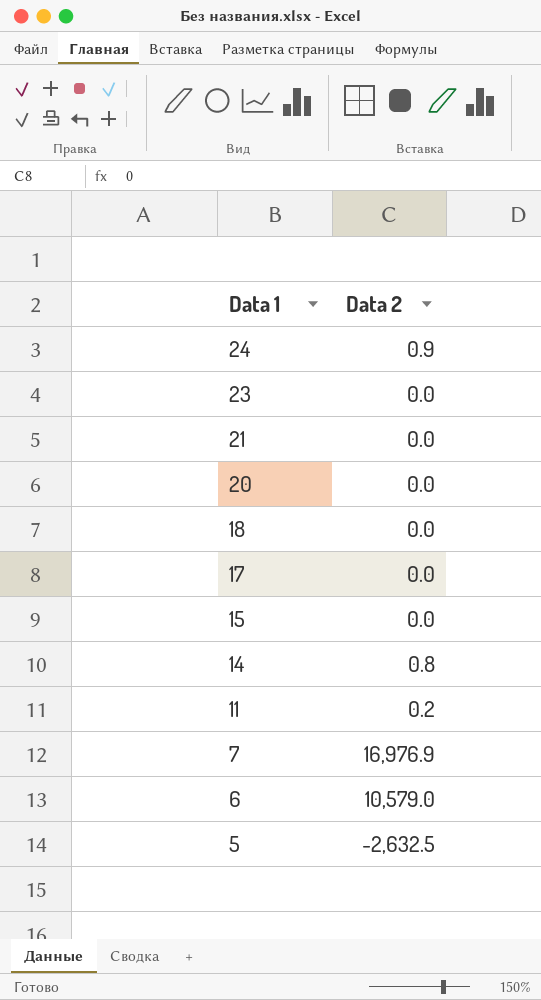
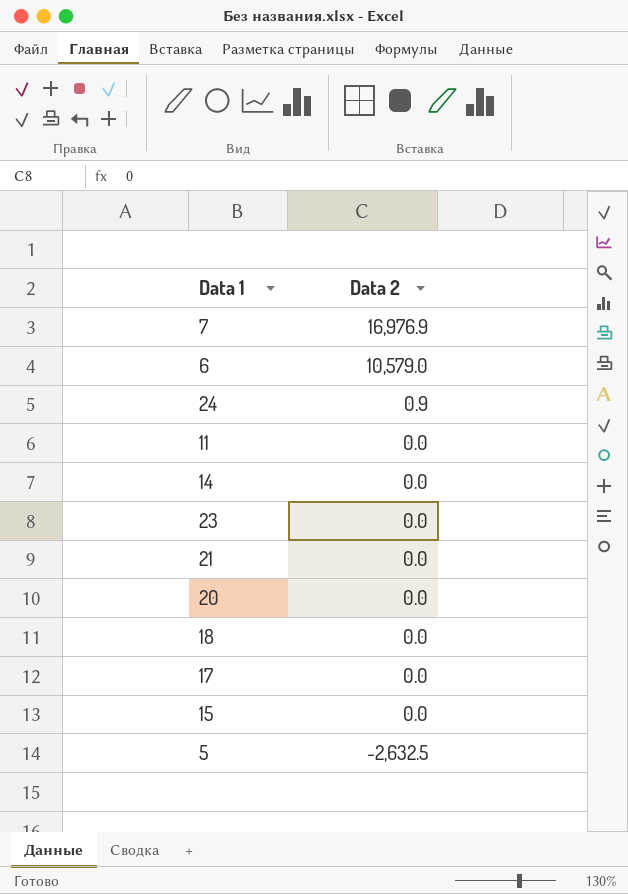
row order: Data 1 descending -> Data 2 descending
11 | Data 2: 0.2 -> 0.0
14 | Data 2: 0.8 -> 0.0

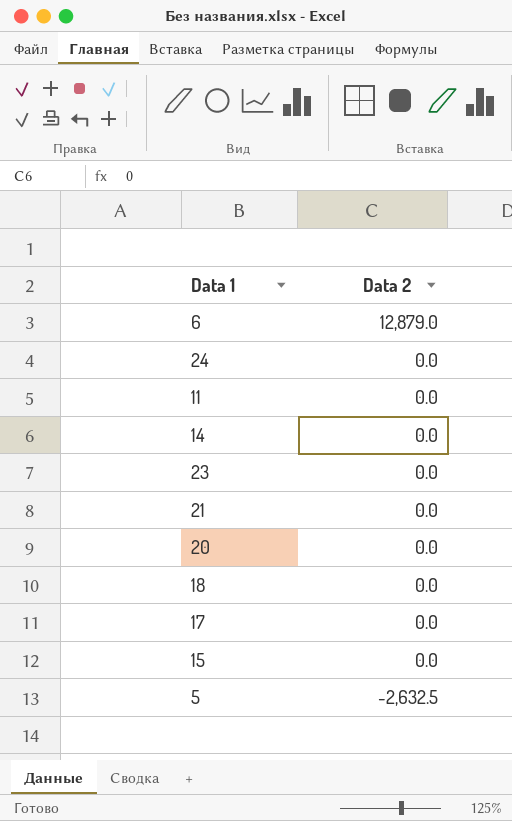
row 7: 16,976.9 -> none
6 | Data 2: 10,579.0 -> 12,879.0
24 | Data 2: 0.9 -> 0.0

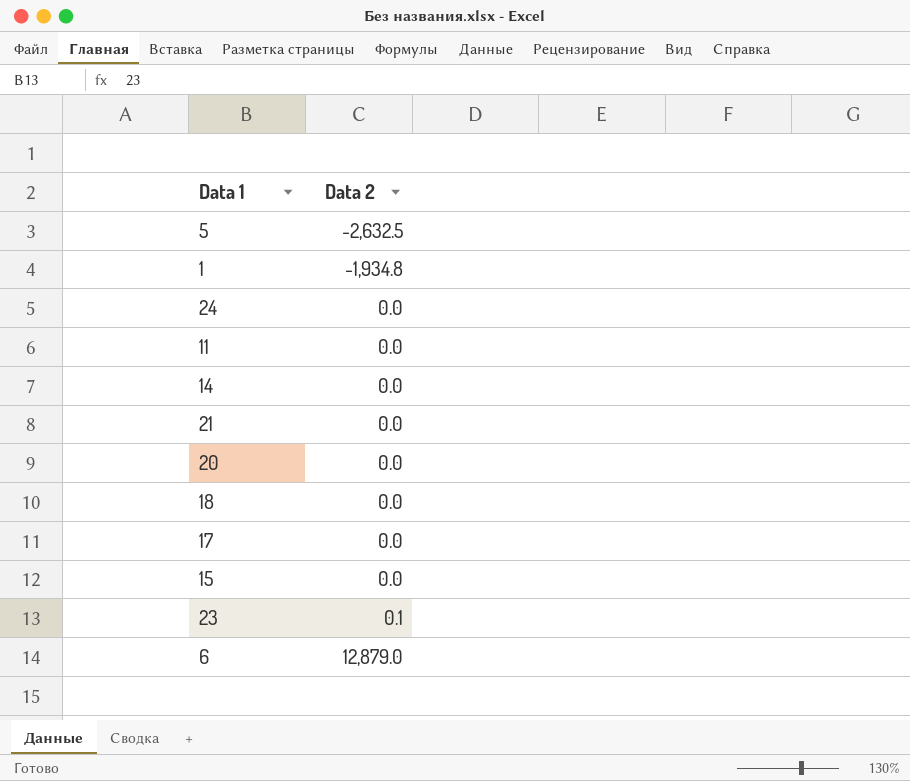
row order: Data 2 descending -> Data 2 ascending
row 1: none -> -1,934.8
23 | Data 2: 0.0 -> 0.1

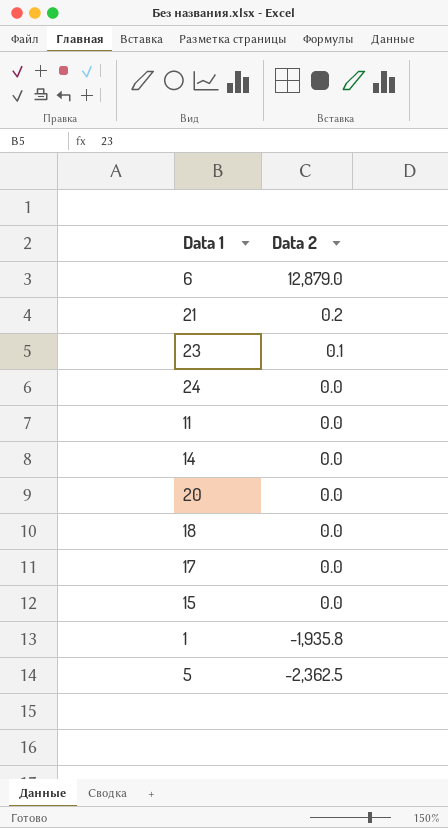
row order: Data 2 ascending -> Data 2 descending
21 | Data 2: 0.0 -> 0.2
1 | Data 2: -1,934.8 -> -1,935.8
5 | Data 2: -2,632.5 -> -2,362.5

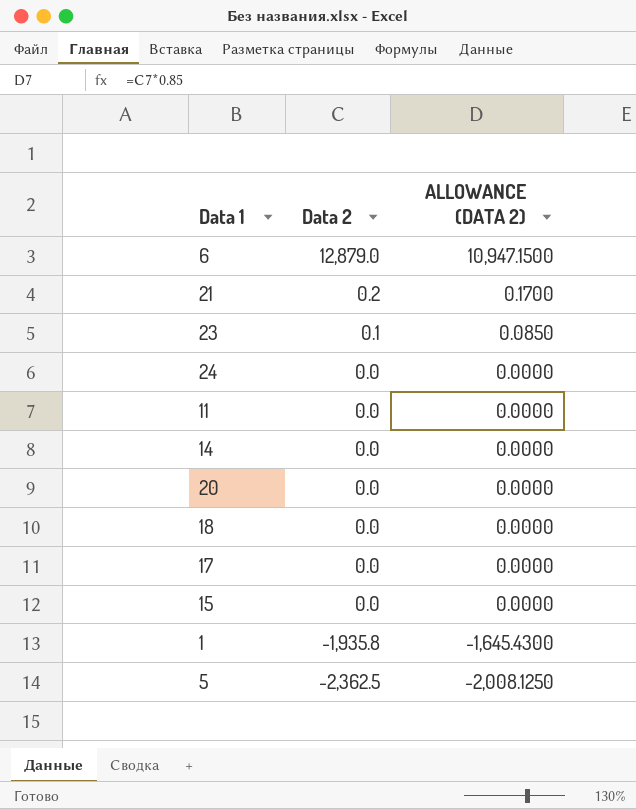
column ALLOWANCE (DATA 2) | formula: none -> [Data 2] * 0.85

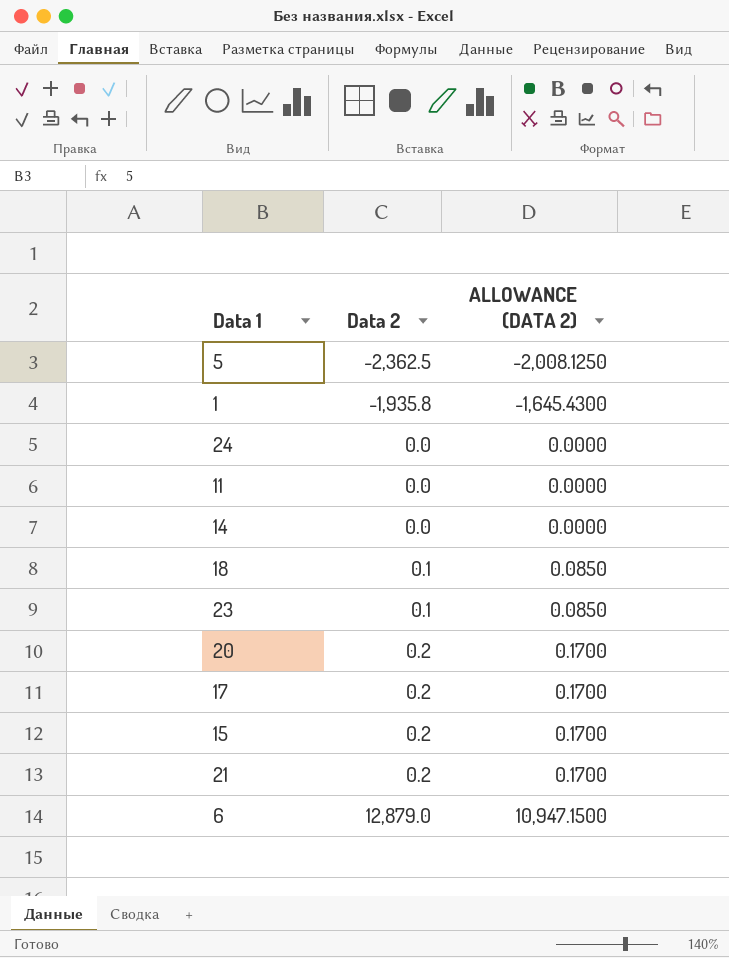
row order: Data 2 descending -> Data 2 ascending
18 | Data 2: 0.0 -> 0.1
18 | ALLOWANCE (DATA 2): 0.0000 -> 0.0850
20 | Data 2: 0.0 -> 0.2
20 | ALLOWANCE (DATA 2): 0.0000 -> 0.1700
17 | Data 2: 0.0 -> 0.2
17 | ALLOWANCE (DATA 2): 0.0000 -> 0.1700
15 | Data 2: 0.0 -> 0.2
15 | ALLOWANCE (DATA 2): 0.0000 -> 0.1700

